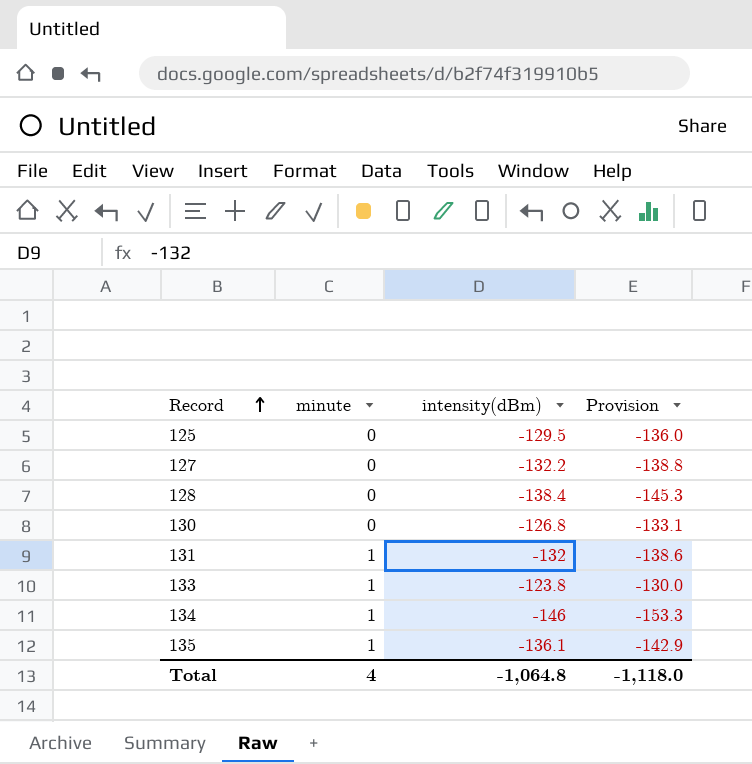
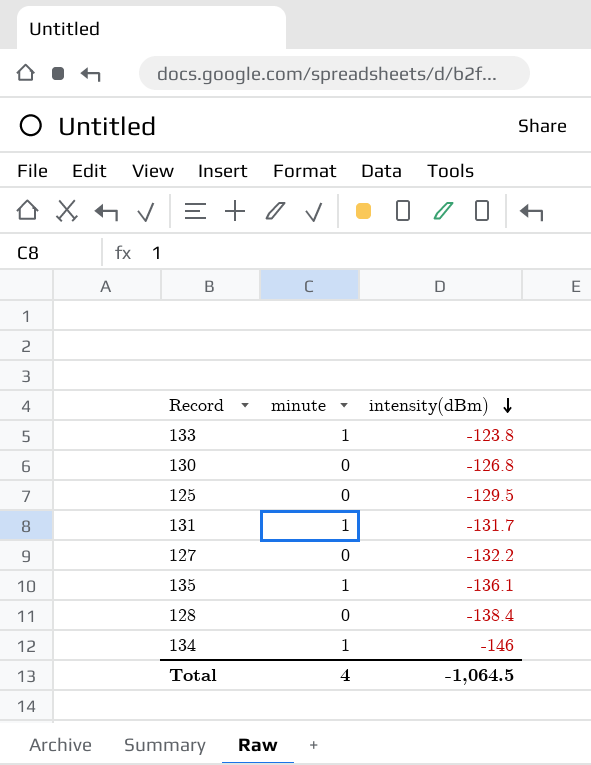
row order: Record ascending -> intensity(dBm) descending
column Provision | formula: [intensity(dBm)] * 1.05 -> none
131 | intensity(dBm): -132 -> -131.7
Total | intensity(dBm): -1,064.8 -> -1,064.5

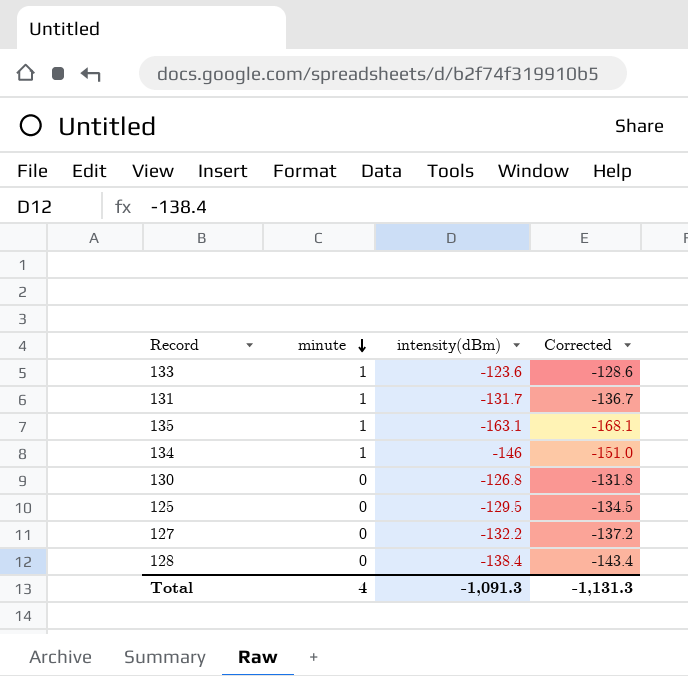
row order: intensity(dBm) descending -> minute descending
column Corrected | formula: none -> [intensity(dBm)] - 5
133 | intensity(dBm): -123.8 -> -123.6
135 | intensity(dBm): -136.1 -> -163.1
Total | intensity(dBm): -1,064.5 -> -1,091.3

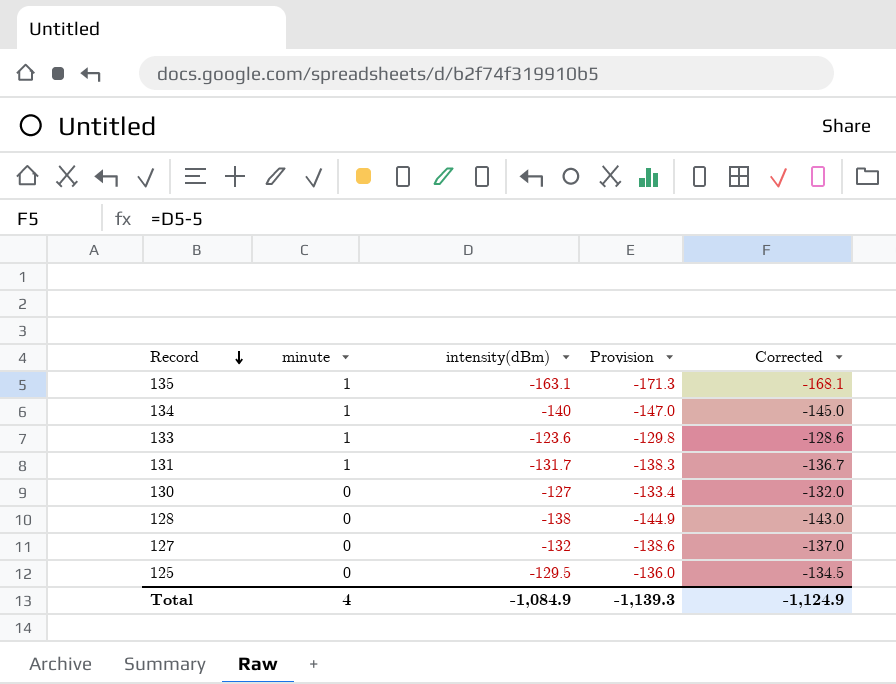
row order: minute descending -> Record descending
column Provision | formula: none -> [intensity(dBm)] * 1.05
134 | intensity(dBm): -146 -> -140
134 | Corrected: -151.0 -> -145.0
130 | intensity(dBm): -126.8 -> -127
130 | Corrected: -131.8 -> -132.0
128 | intensity(dBm): -138.4 -> -138
128 | Corrected: -143.4 -> -143.0
127 | intensity(dBm): -132.2 -> -132
127 | Corrected: -137.2 -> -137.0
Total | intensity(dBm): -1,091.3 -> -1,084.9
Total | Corrected: -1,131.3 -> -1,124.9

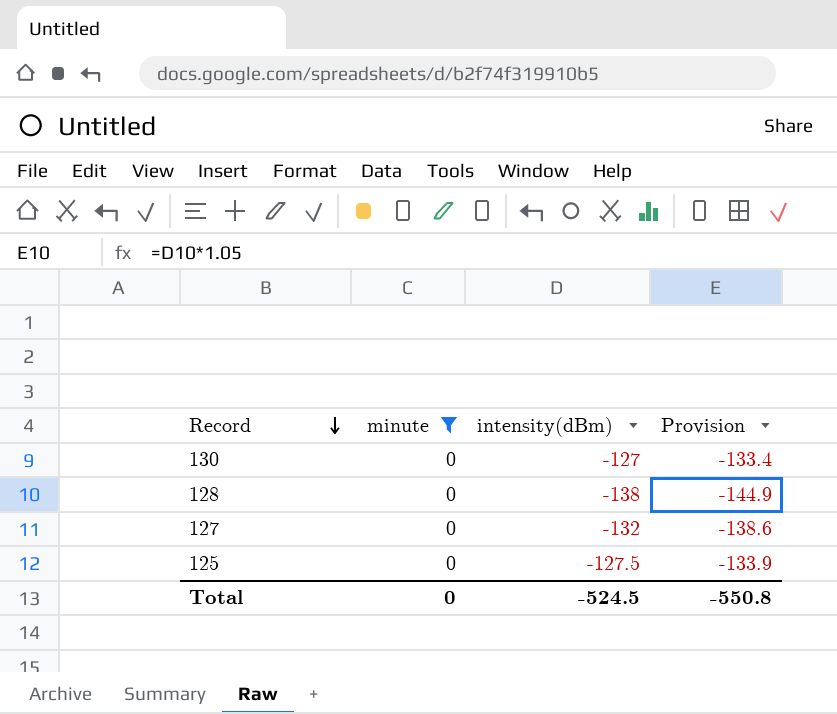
filter: none -> minute = 0
column Corrected | formula: [intensity(dBm)] - 5 -> none
125 | intensity(dBm): -129.5 -> -127.5
125 | Provision: -136.0 -> -133.9
Total | minute: 4 -> 0
Total | intensity(dBm): -1,084.9 -> -524.5
Total | Provision: -1,139.3 -> -550.8

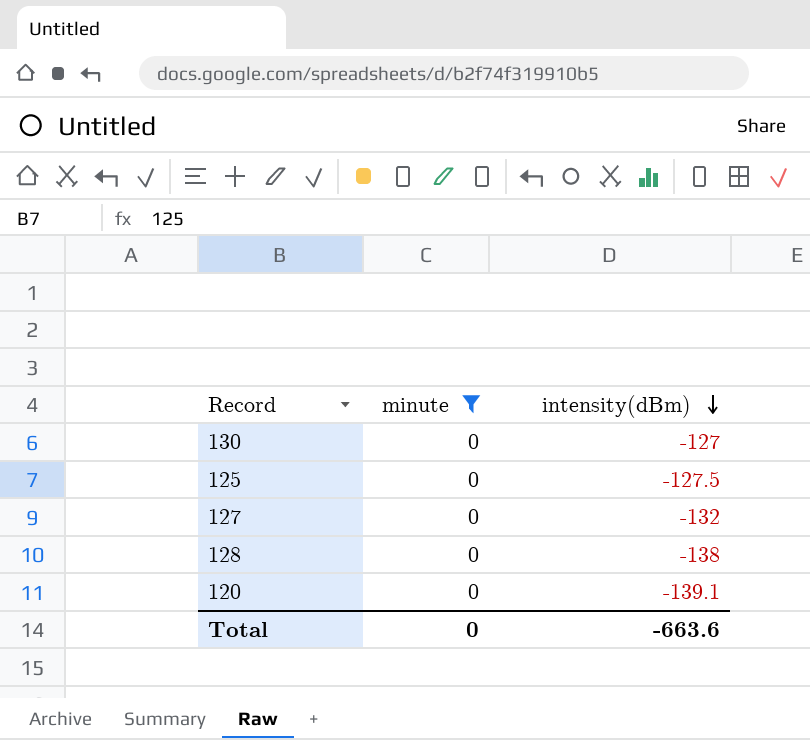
row order: Record descending -> intensity(dBm) descending
column Provision | formula: [intensity(dBm)] * 1.05 -> none
row 120: none -> 0 | -139.1
Total | intensity(dBm): -524.5 -> -663.6

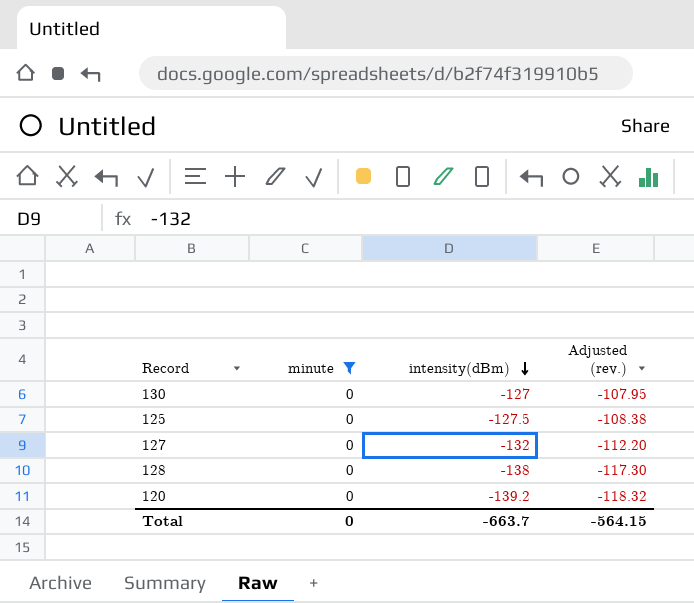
column Adjusted (rev.) | formula: none -> [intensity(dBm)] * 0.85
120 | intensity(dBm): -139.1 -> -139.2
Total | intensity(dBm): -663.6 -> -663.7

